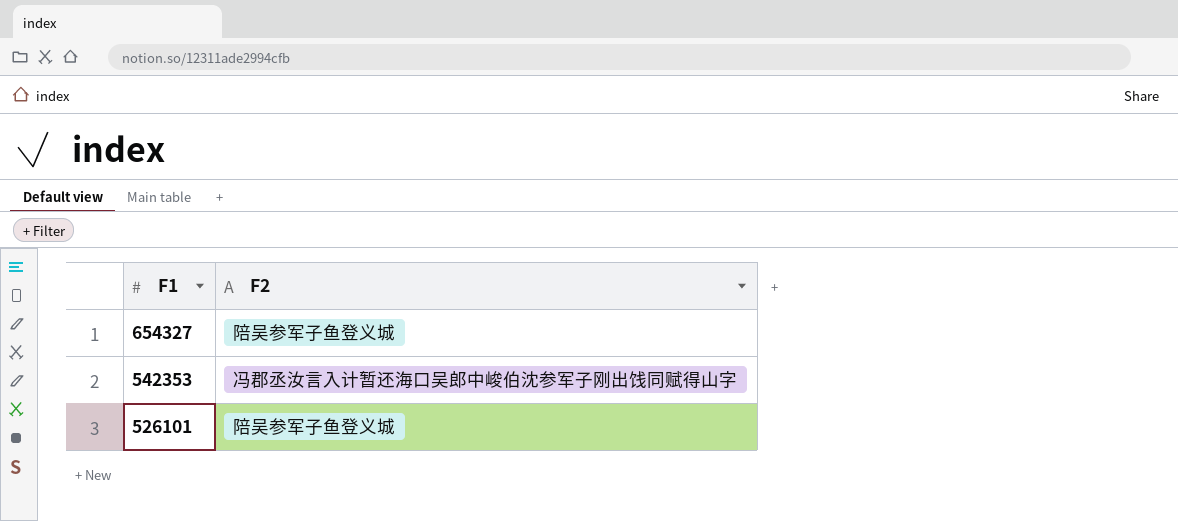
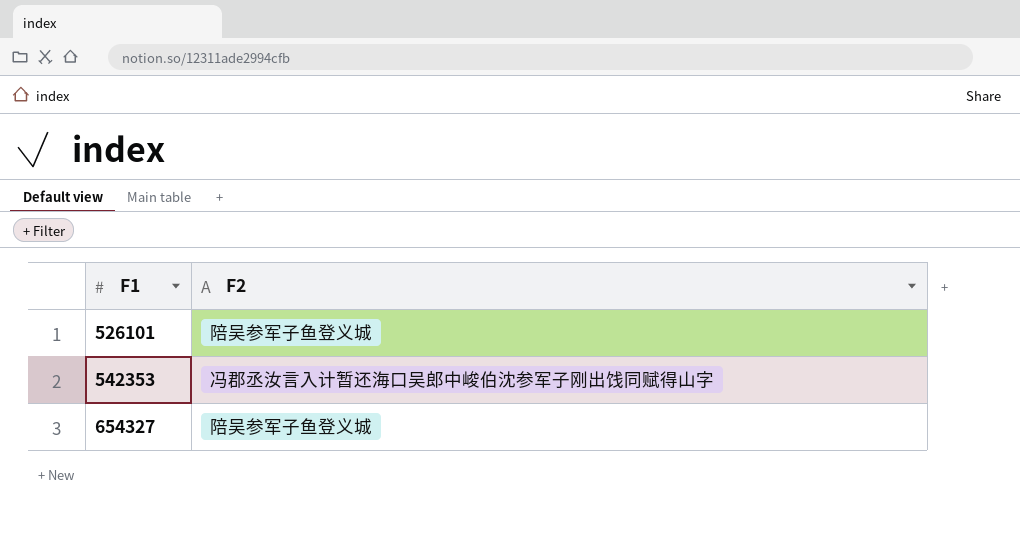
row order: F1 descending -> F1 ascending

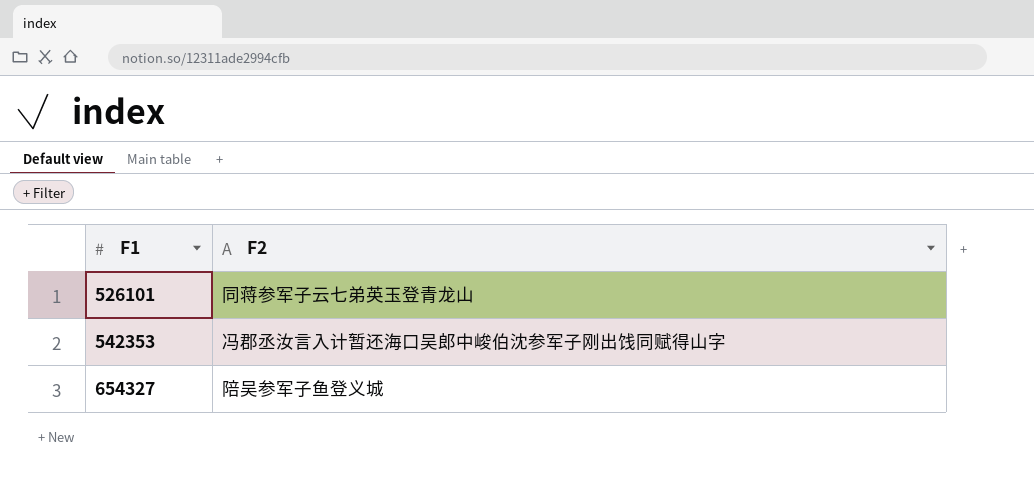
526101 | F2: 陪吴参军子鱼登义城 -> 同蒋参军子云七弟英玉登青龙山

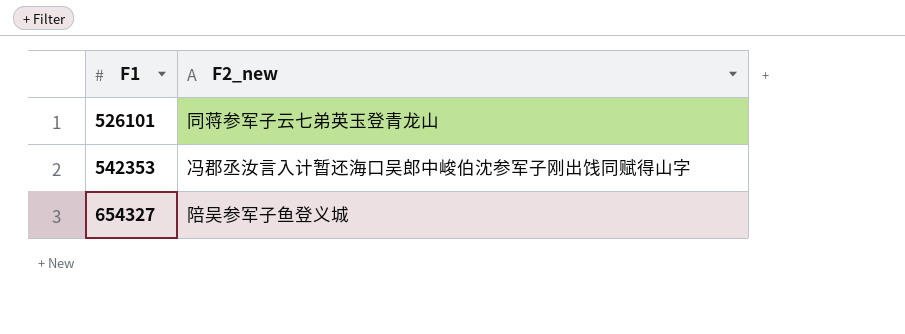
column name: F2 -> F2_new

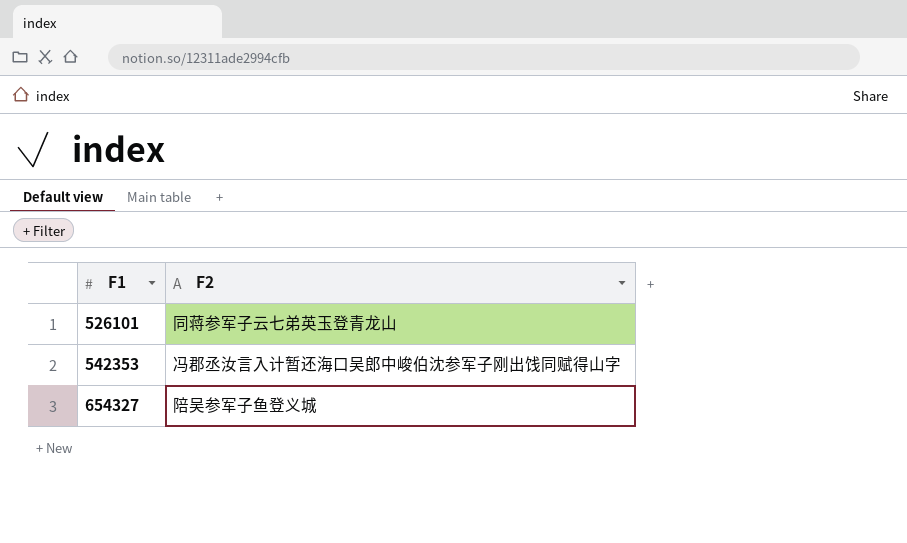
column name: F2_new -> F2

